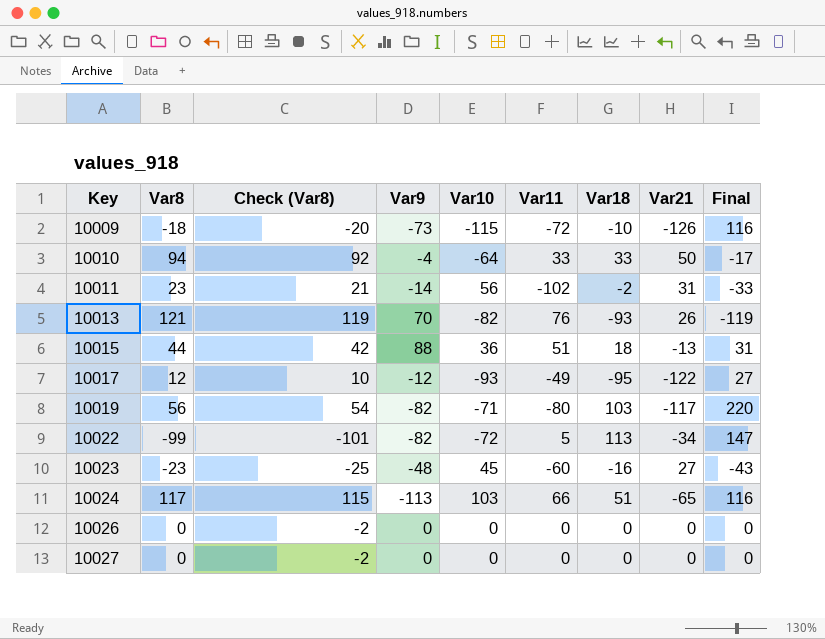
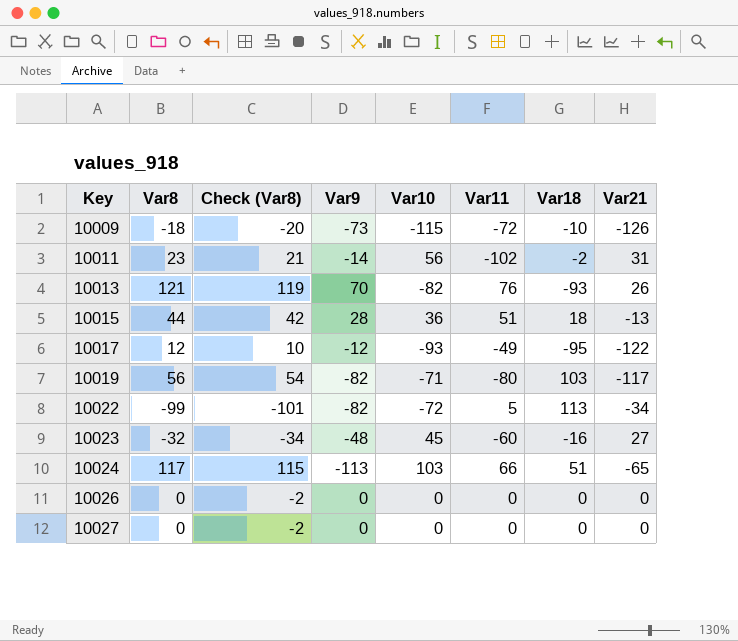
column Final | formula: [Var18] - [Var21] -> none
row 10010: 94 | 92 | -4 | -64 | 33 | 33 | 50 | -17 -> none
10015 | Var9: 88 -> 28
10023 | Var8: -23 -> -32
10023 | Check (Var8): -25 -> -34

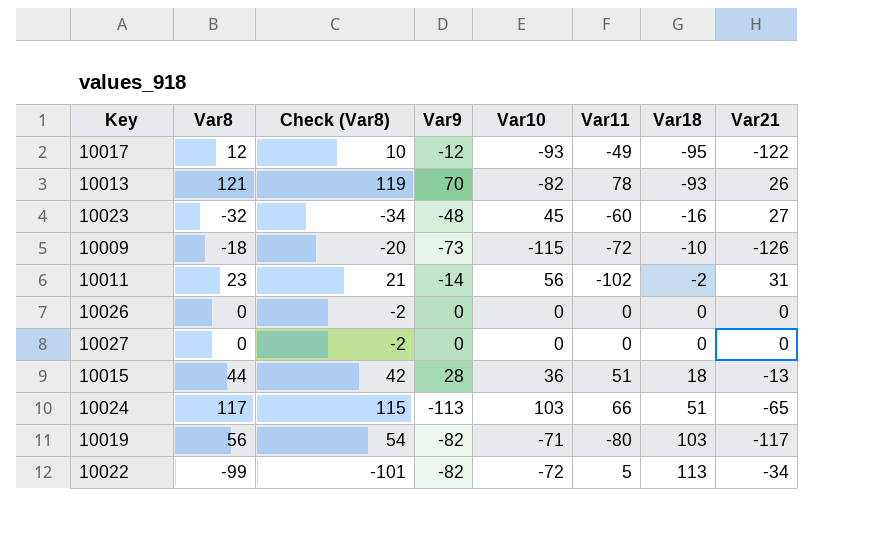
row order: Key ascending -> Var18 ascending
10013 | Var11: 76 -> 78

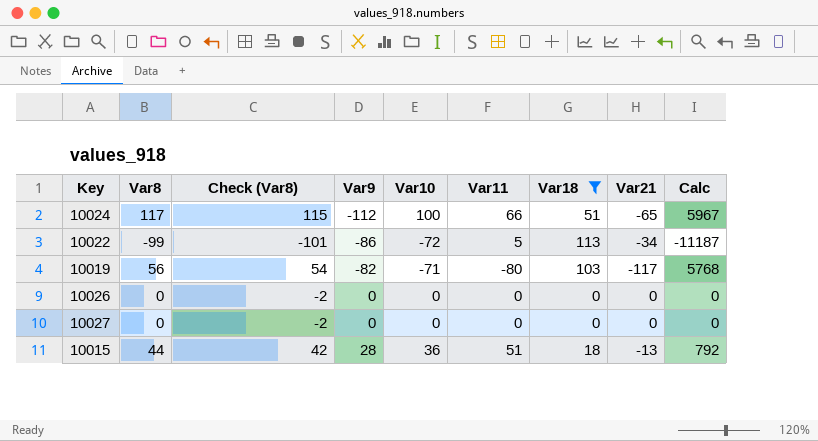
filter: none -> Var18 >= 0
row order: Var18 ascending -> Var9 ascending
column Calc | formula: none -> [Var8] * [Var18]
10024 | Var9: -113 -> -112
10024 | Var10: 103 -> 100
10022 | Var9: -82 -> -86

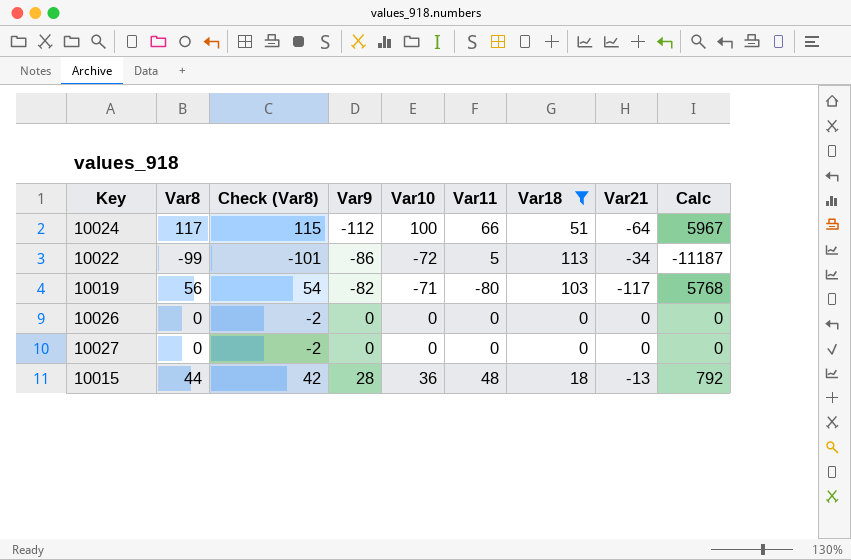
10024 | Var21: -65 -> -64
10015 | Var11: 51 -> 48

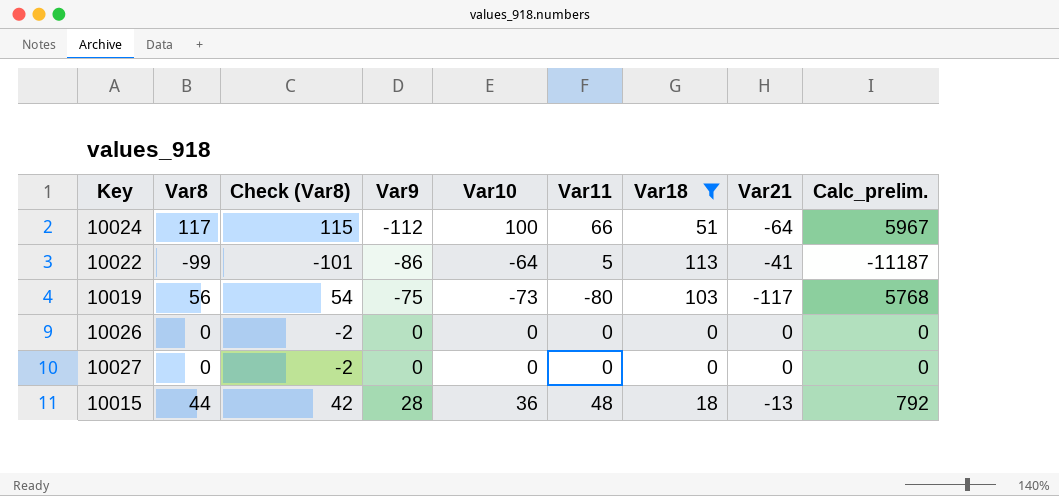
column name: Calc -> Calc_prelim.
10022 | Var10: -72 -> -64
10022 | Var21: -34 -> -41
10019 | Var9: -82 -> -75
10019 | Var10: -71 -> -73

